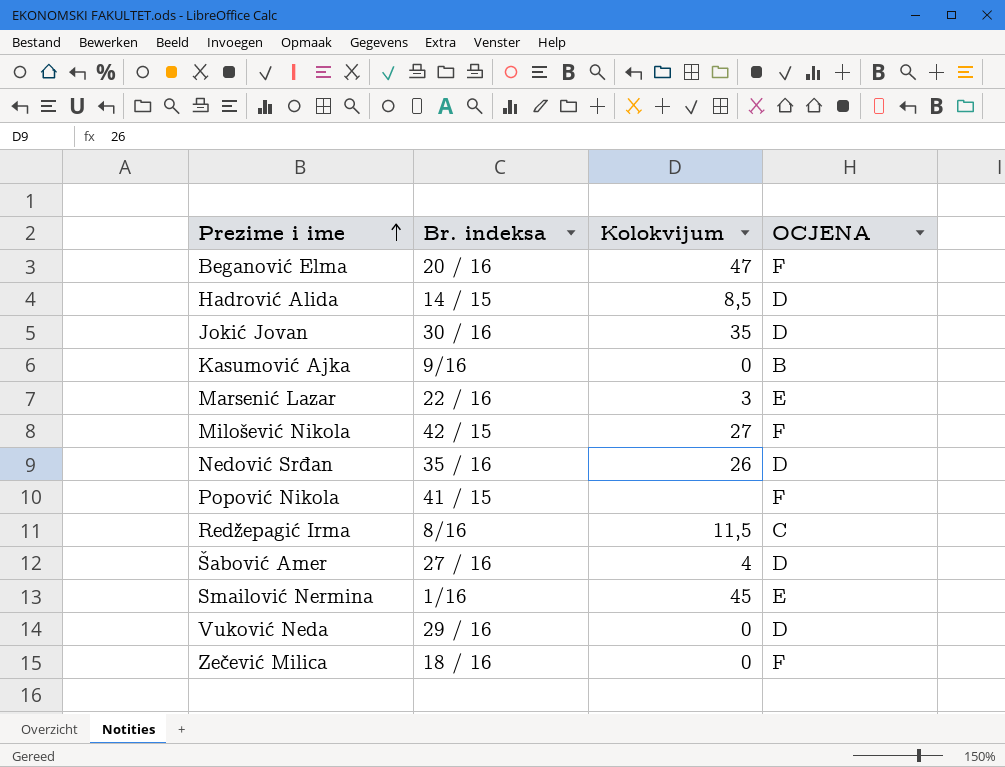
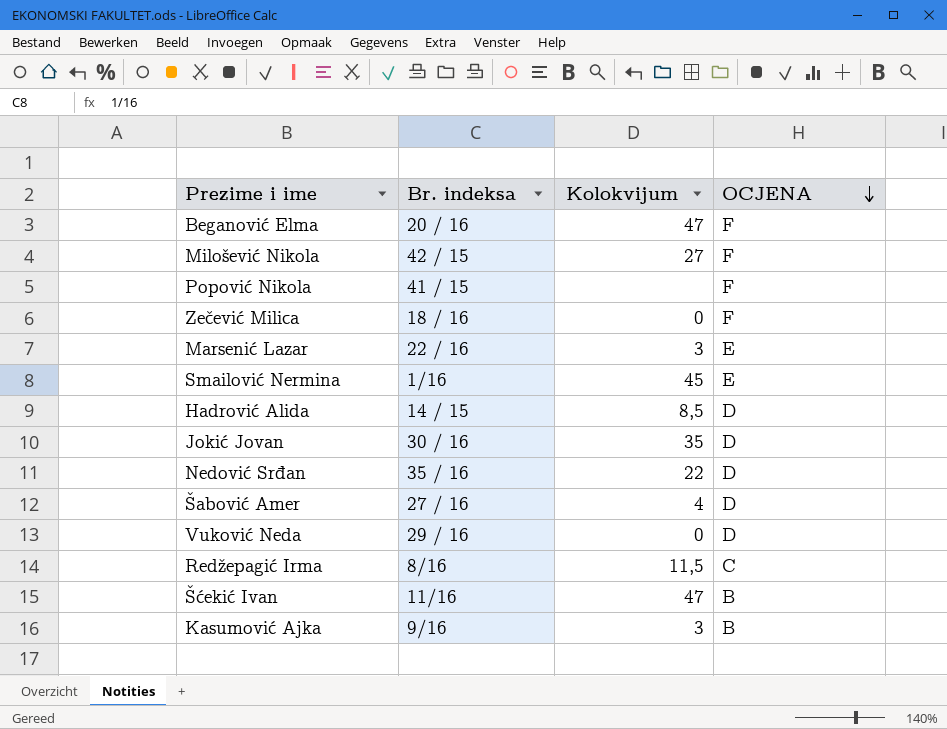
row order: Prezime i ime ascending -> OCJENA descending
Nedović Srđan | Kolokvijum: 26 -> 22
row Šćekić Ivan: none -> 11/16 | 47 | B
Kasumović Ajka | Kolokvijum: 0 -> 3

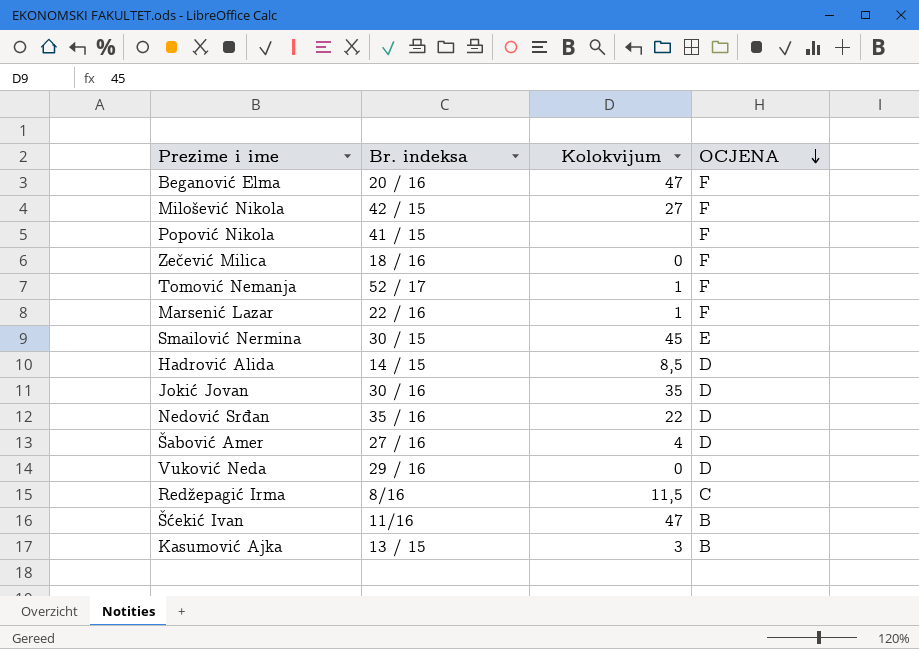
row Tomović Nemanja: none -> 52 / 17 | 1 | F
Marsenić Lazar | Kolokvijum: 3 -> 1
Marsenić Lazar | OCJENA: E -> F
Smailović Nermina | Br. indeksa: 1/16 -> 30 / 15
Kasumović Ajka | Br. indeksa: 9/16 -> 13 / 15

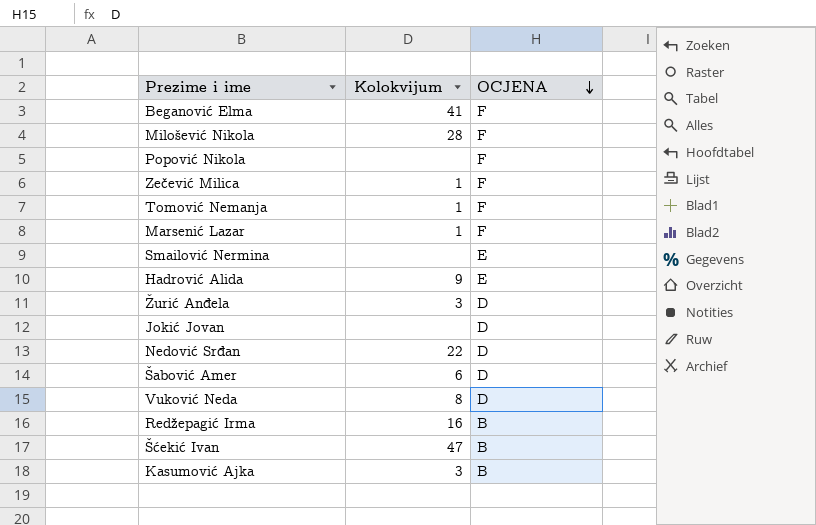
column Br. indeksa | position: 2 -> none
Beganović Elma | Kolokvijum: 47 -> 41
Milošević Nikola | Kolokvijum: 27 -> 28
Zečević Milica | Kolokvijum: 0 -> 1
Smailović Nermina | Kolokvijum: 45 -> none
Hadrović Alida | Kolokvijum: 8,5 -> 9
Hadrović Alida | OCJENA: D -> E
row Žurić Anđela: none -> 3 | D
Jokić Jovan | Kolokvijum: 35 -> none
Šabović Amer | Kolokvijum: 4 -> 6
Vuković Neda | Kolokvijum: 0 -> 8
Redžepagić Irma | Kolokvijum: 11,5 -> 16
Redžepagić Irma | OCJENA: C -> B

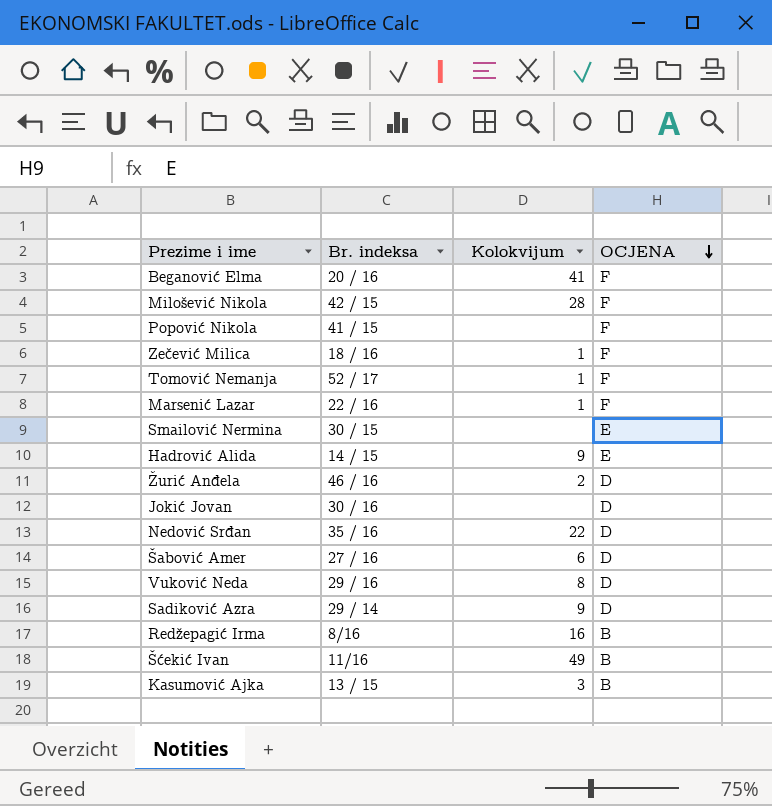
column Br. indeksa | position: none -> 2
Žurić Anđela | Kolokvijum: 3 -> 2
row Sadiković Azra: none -> 29 / 14 | 9 | D
Šćekić Ivan | Kolokvijum: 47 -> 49

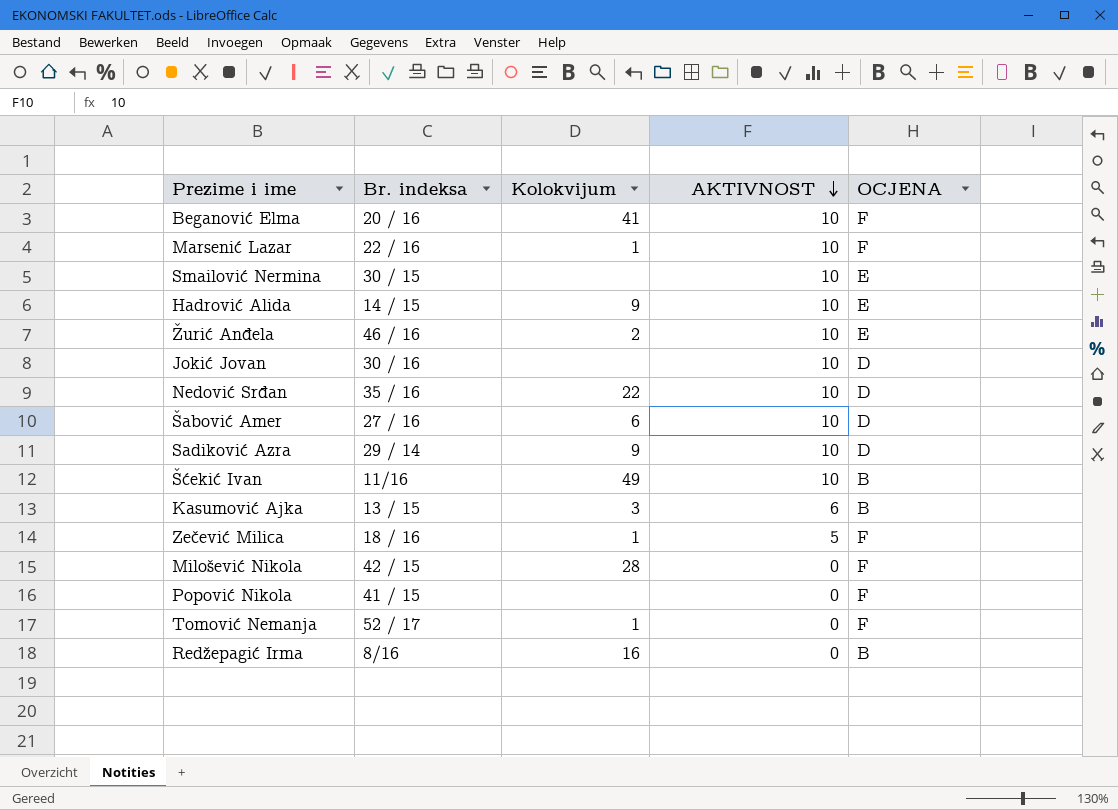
row order: OCJENA descending -> AKTIVNOST descending
column AKTIVNOST | position: none -> 4
row Vuković Neda: 29 / 16 | 8 | D -> none
Žurić Anđela | OCJENA: D -> E

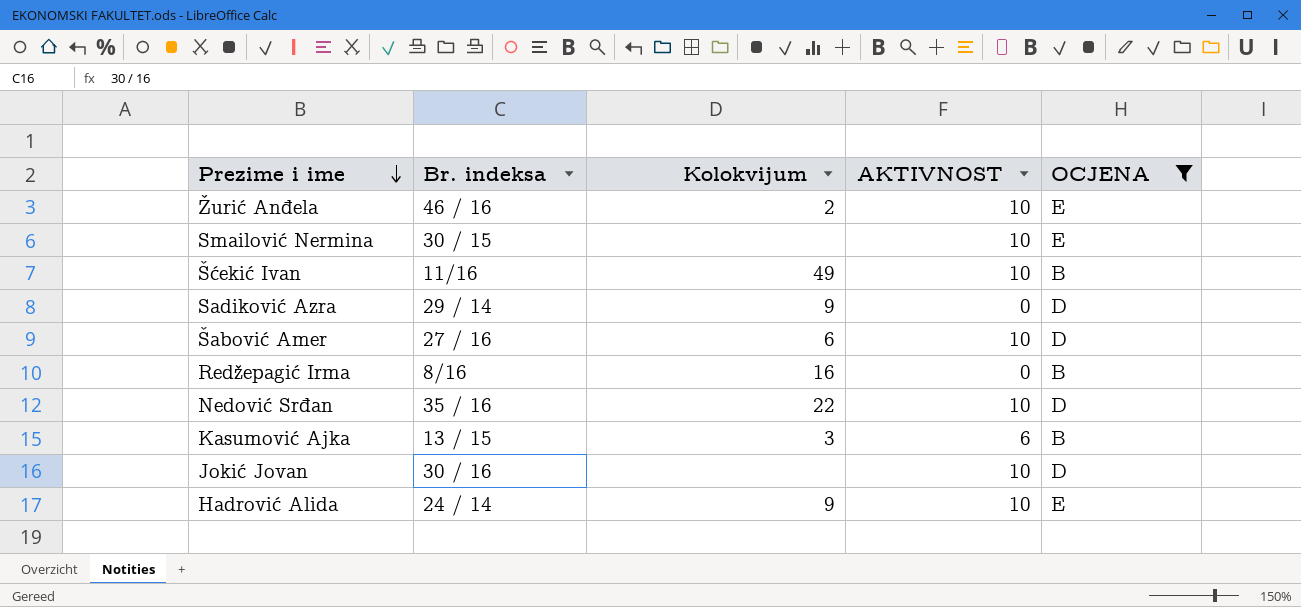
filter: none -> OCJENA != F
row order: AKTIVNOST descending -> Prezime i ime descending
Sadiković Azra | AKTIVNOST: 10 -> 0
Hadrović Alida | Br. indeksa: 14 / 15 -> 24 / 14

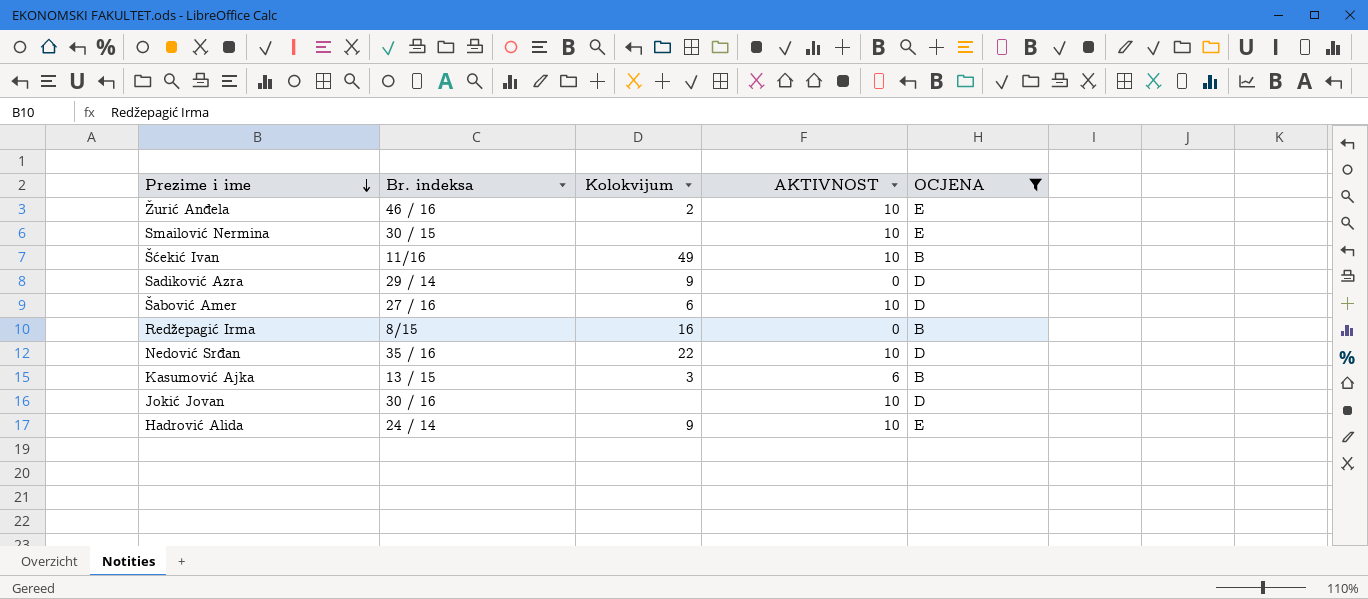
Redžepagić Irma | Br. indeksa: 8/16 -> 8/15

